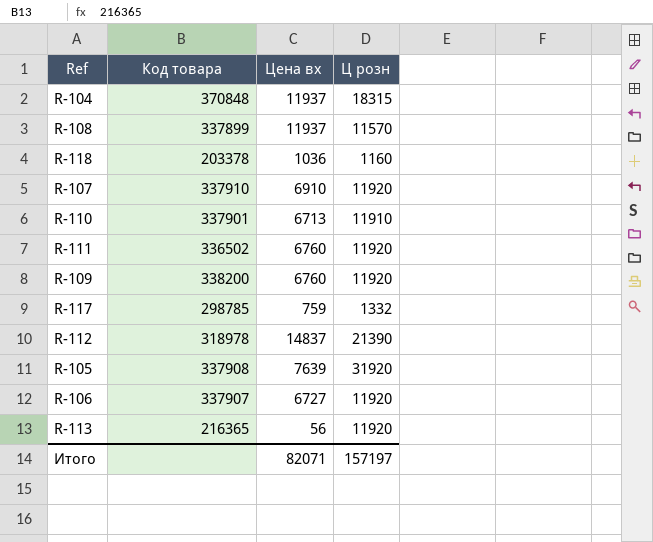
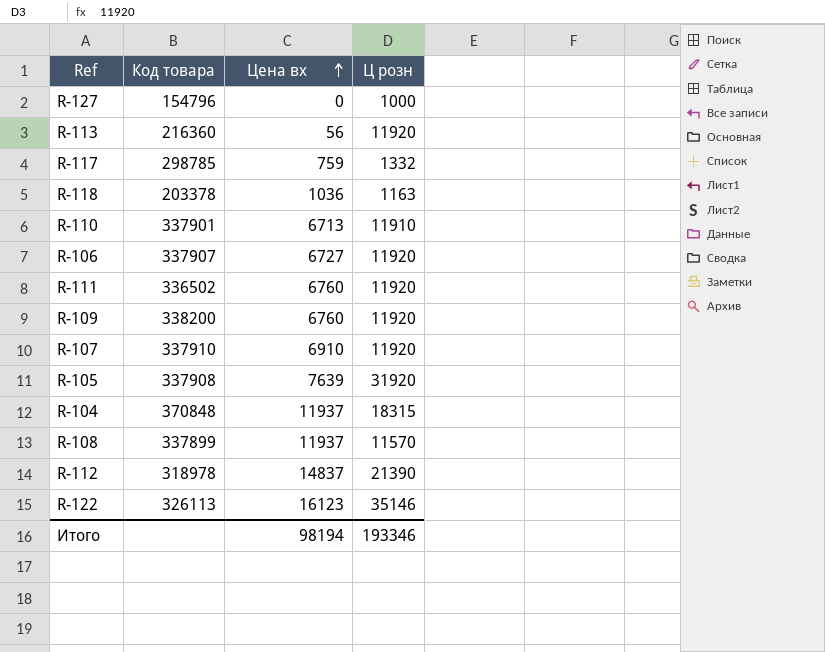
row order: none -> Цена вх ascending
row R-127: none -> 154796 | 0 | 1000
R-113 | Код товара: 216365 -> 216360
R-118 | Ц розн: 1160 -> 1163
row R-122: none -> 326113 | 16123 | 35146
Итого | Цена вх: 82071 -> 98194
Итого | Ц розн: 157197 -> 193346

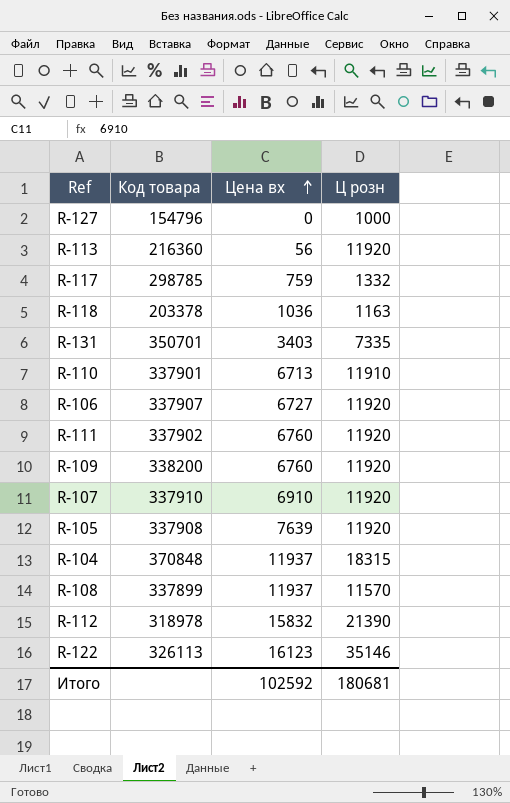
row R-131: none -> 350701 | 3403 | 7335
R-111 | Код товара: 336502 -> 337902
R-105 | Ц розн: 31920 -> 11920
R-112 | Цена вх: 14837 -> 15832
Итого | Цена вх: 98194 -> 102592
Итого | Ц розн: 193346 -> 180681

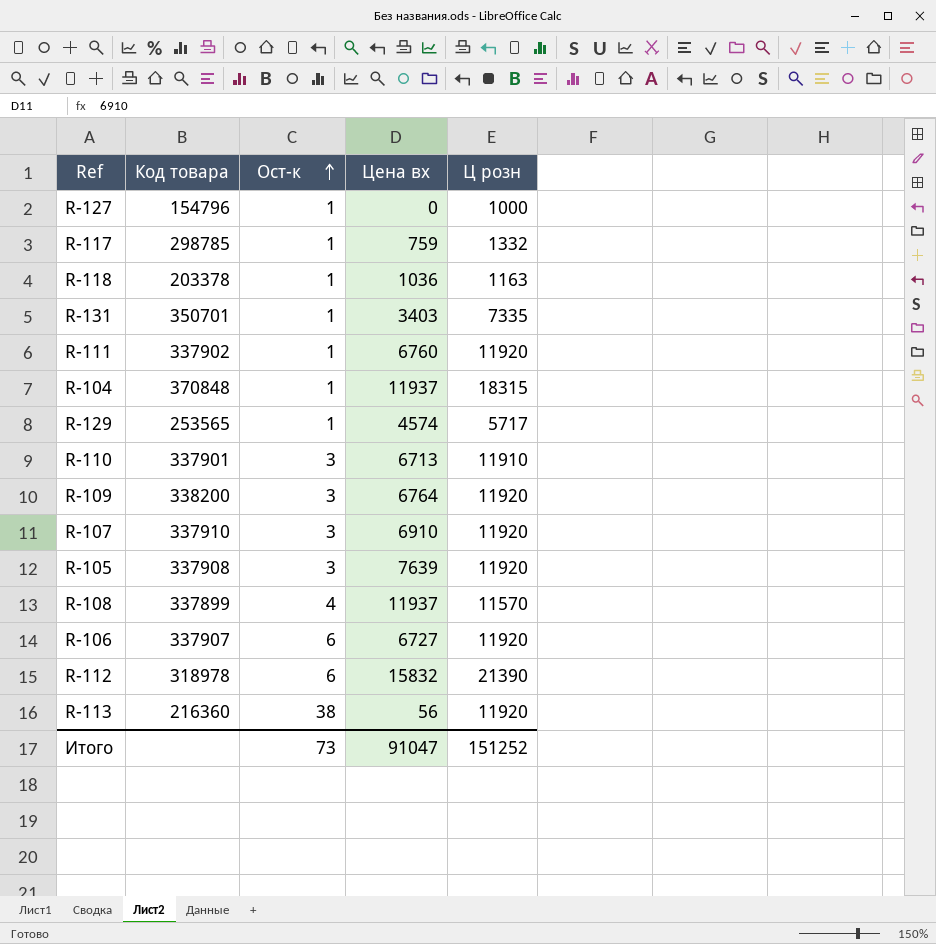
row order: Цена вх ascending -> Ост-к ascending
column Ост-к | position: none -> 3
row R-122: 326113 | 16123 | 35146 -> none
row R-129: none -> 253565 | 1 | 4574 | 5717
R-109 | Цена вх: 6760 -> 6764
Итого | Цена вх: 102592 -> 91047
Итого | Ц розн: 180681 -> 151252

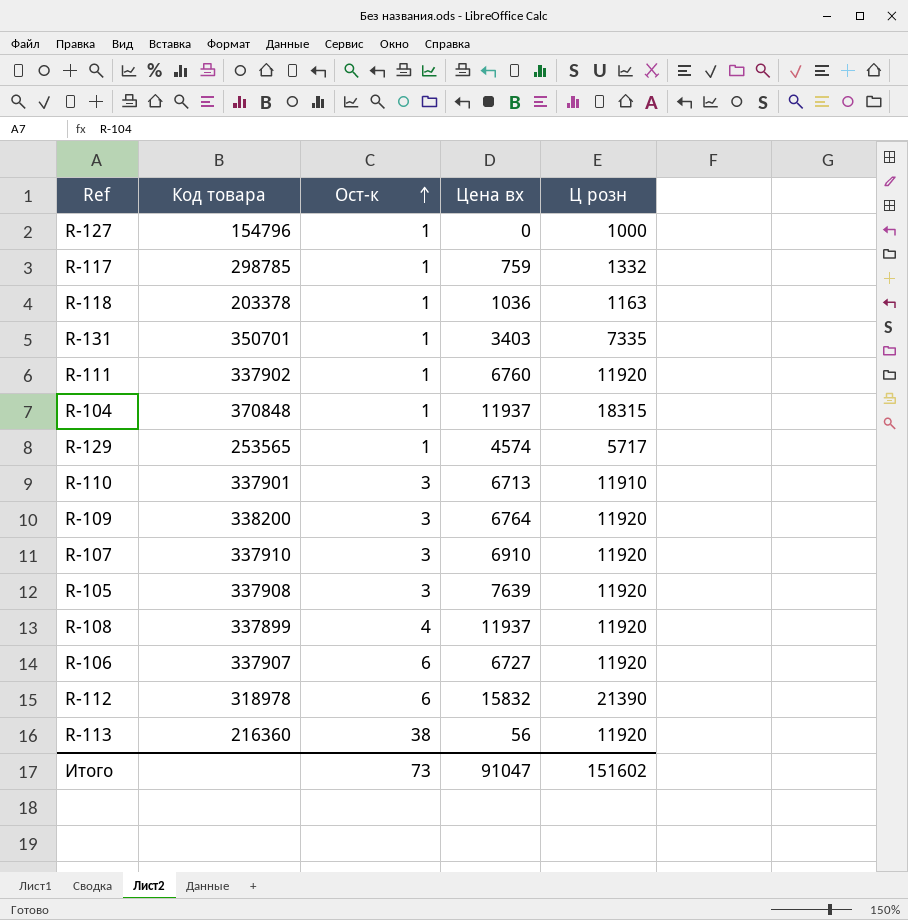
R-108 | Ц розн: 11570 -> 11920
Итого | Ц розн: 151252 -> 151602

